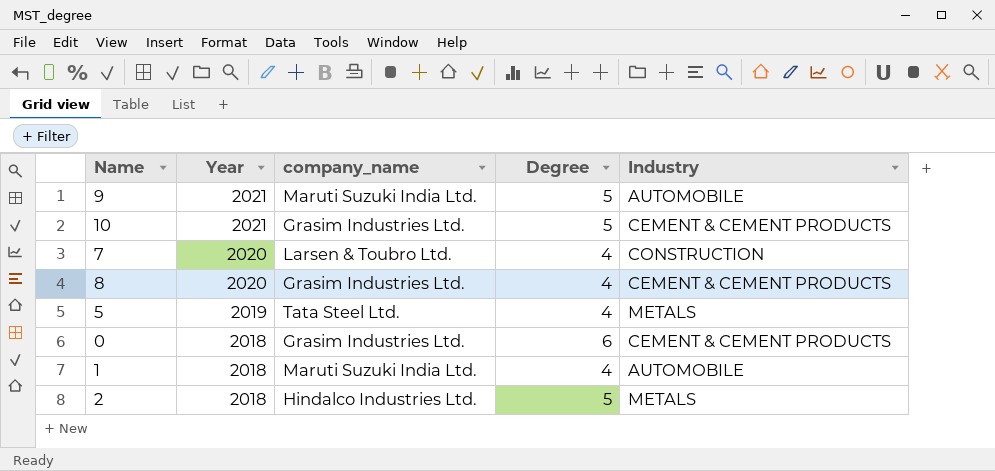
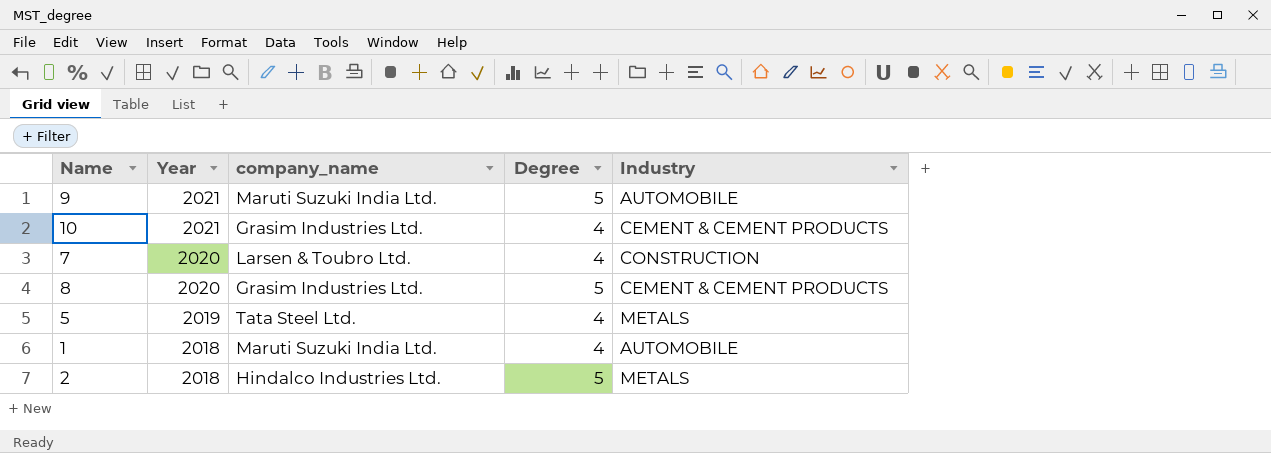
row 0: 2018 | Grasim Industries Ltd. | 6 | CEMENT & CEMENT PRODUCTS -> none
10 | Degree: 5 -> 4
8 | Degree: 4 -> 5

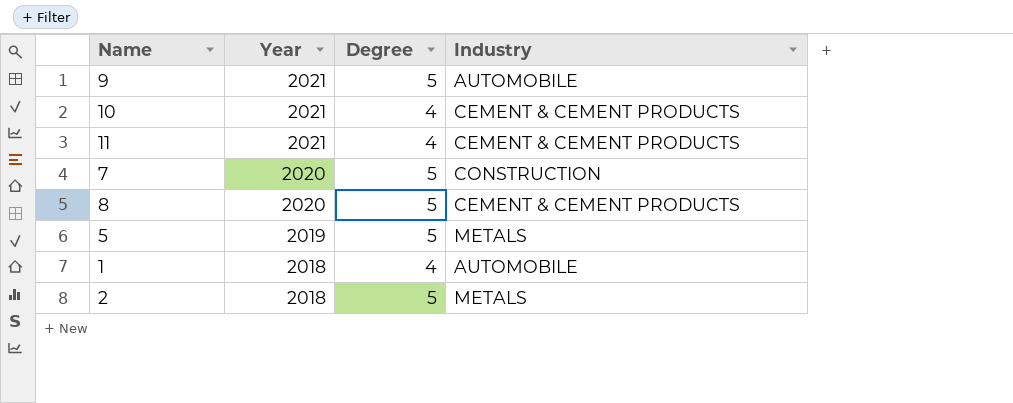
column company_name | position: 3 -> none
row 11: none -> 2021 | 4 | CEMENT & CEMENT PRODUCTS
7 | Degree: 4 -> 5
5 | Degree: 4 -> 5

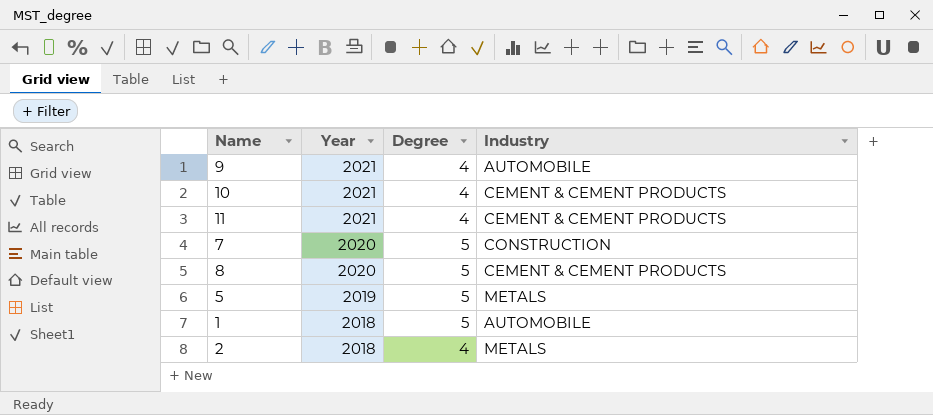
9 | Degree: 5 -> 4
1 | Degree: 4 -> 5
2 | Degree: 5 -> 4

